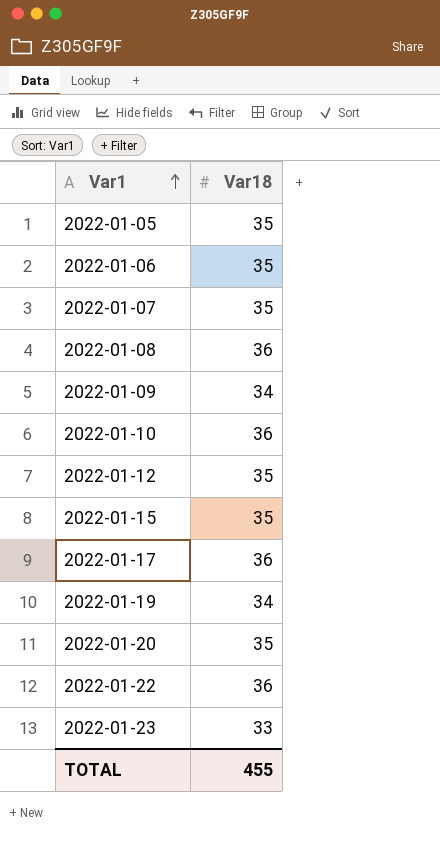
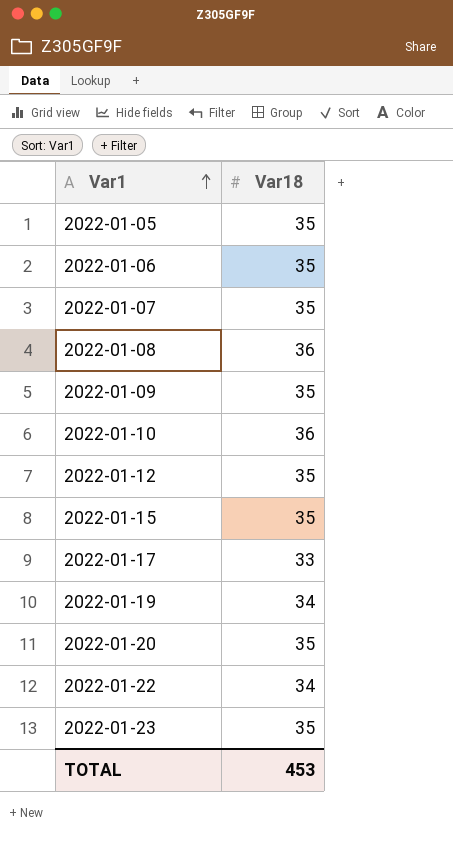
2022-01-09 | Var18: 34 -> 35
2022-01-17 | Var18: 36 -> 33
2022-01-22 | Var18: 36 -> 34
2022-01-23 | Var18: 33 -> 35
TOTAL | Var18: 455 -> 453

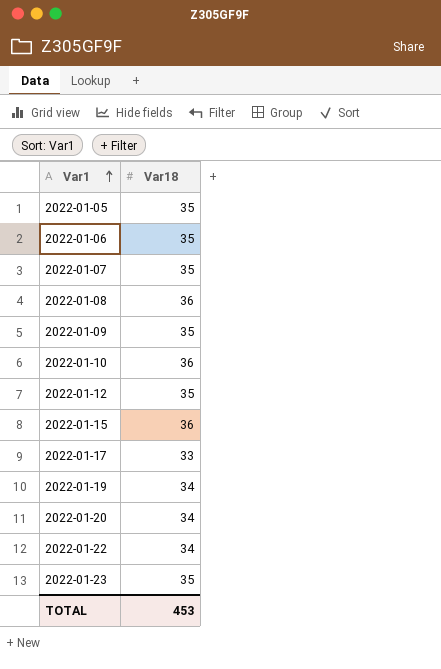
2022-01-15 | Var18: 35 -> 36
2022-01-20 | Var18: 35 -> 34

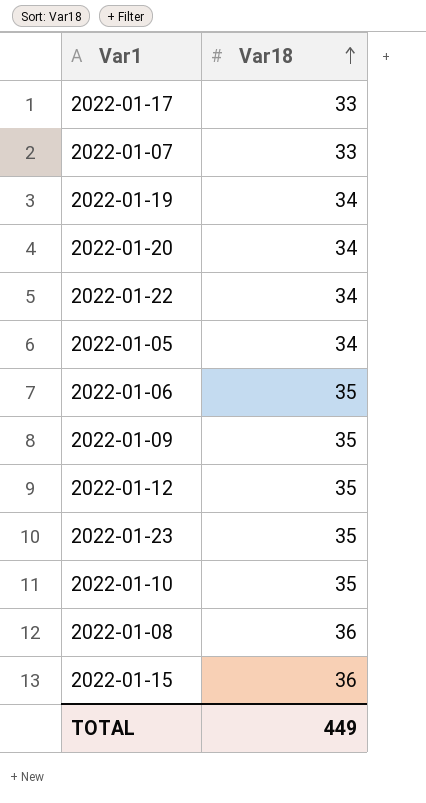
row order: Var1 ascending -> Var18 ascending
2022-01-07 | Var18: 35 -> 33
2022-01-05 | Var18: 35 -> 34
2022-01-10 | Var18: 36 -> 35
TOTAL | Var18: 453 -> 449

